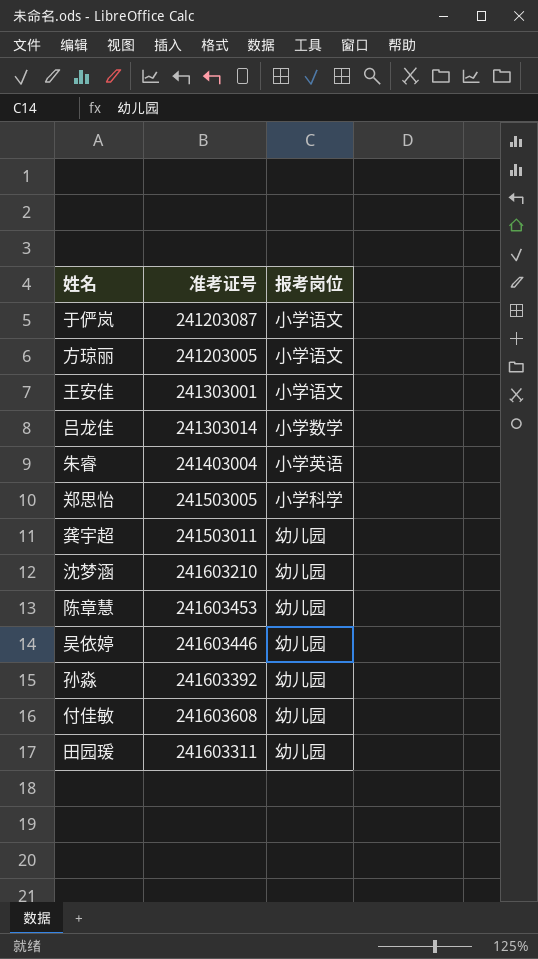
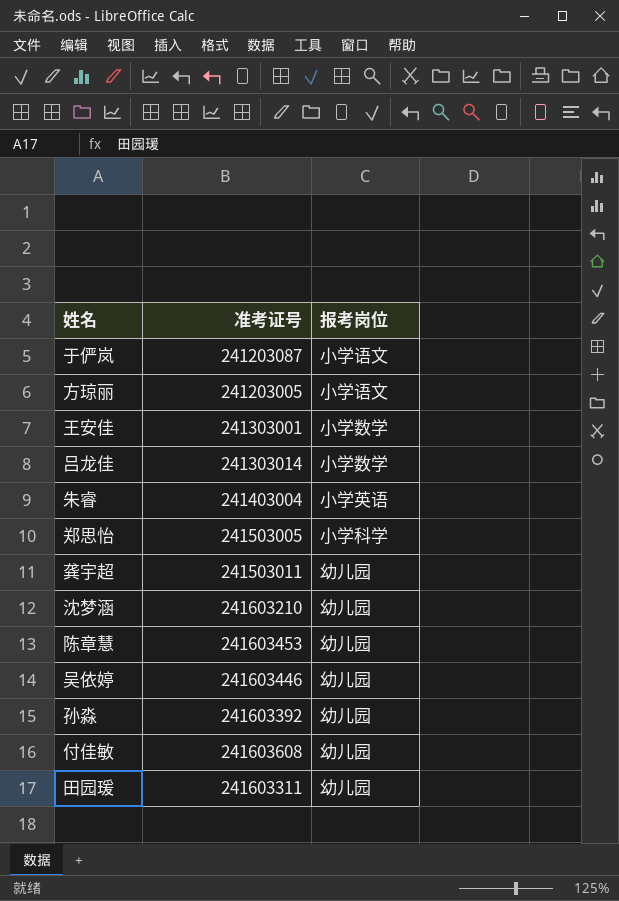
王安佳 | 报考岗位: 小学语文 -> 小学数学

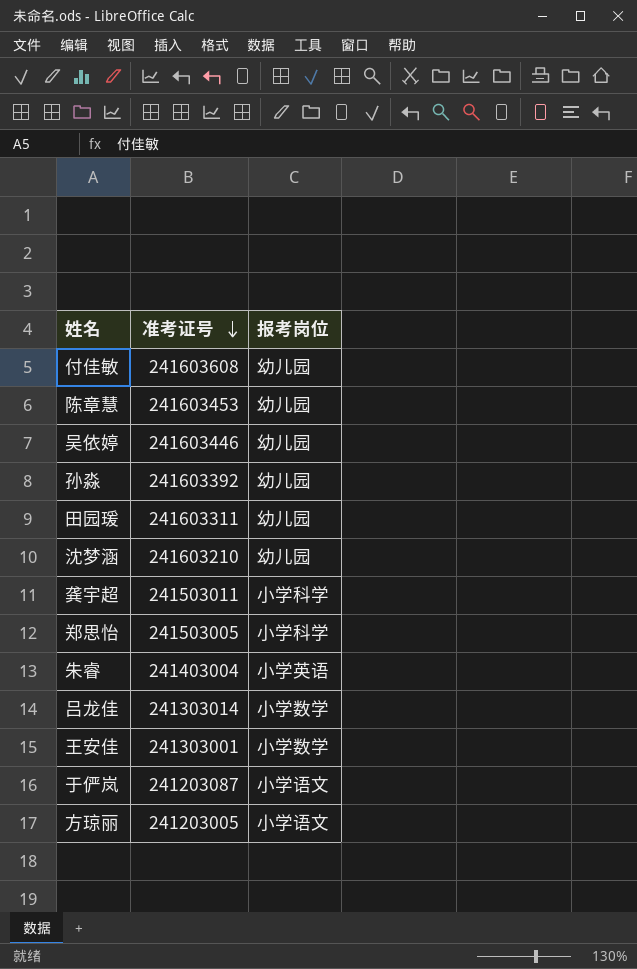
row order: none -> 准考证号 descending
龚宇超 | 报考岗位: 幼儿园 -> 小学科学

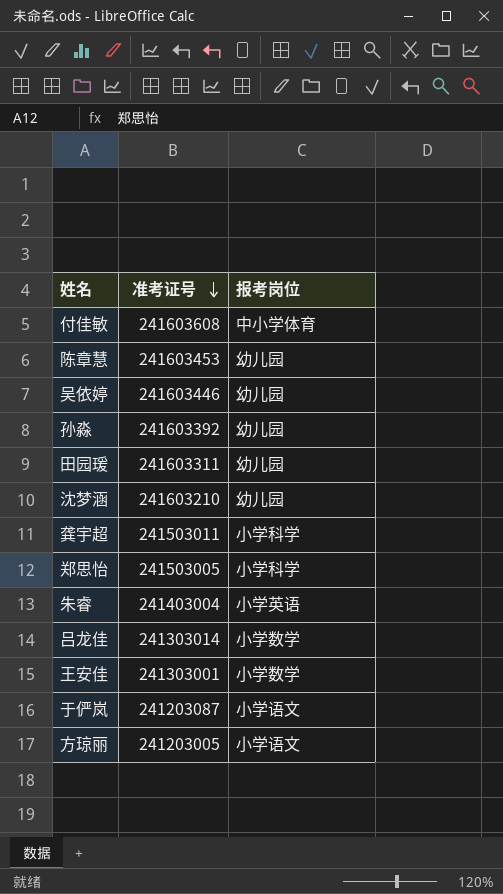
付佳敏 | 报考岗位: 幼儿园 -> 中小学体育

